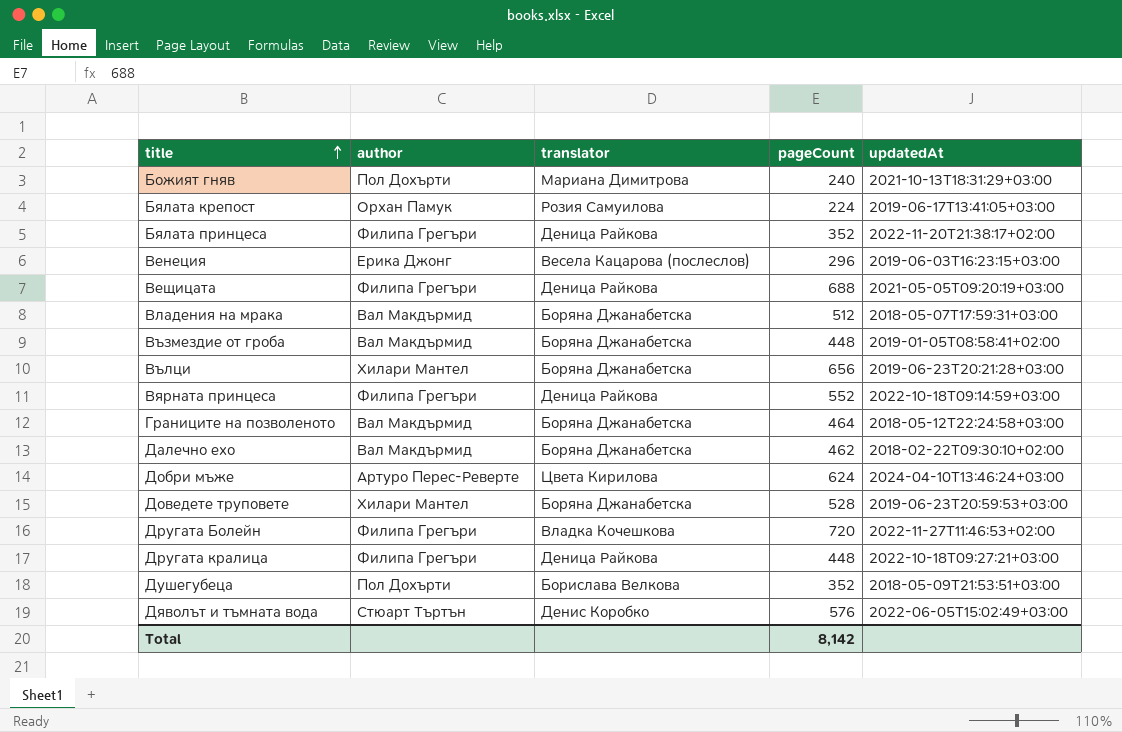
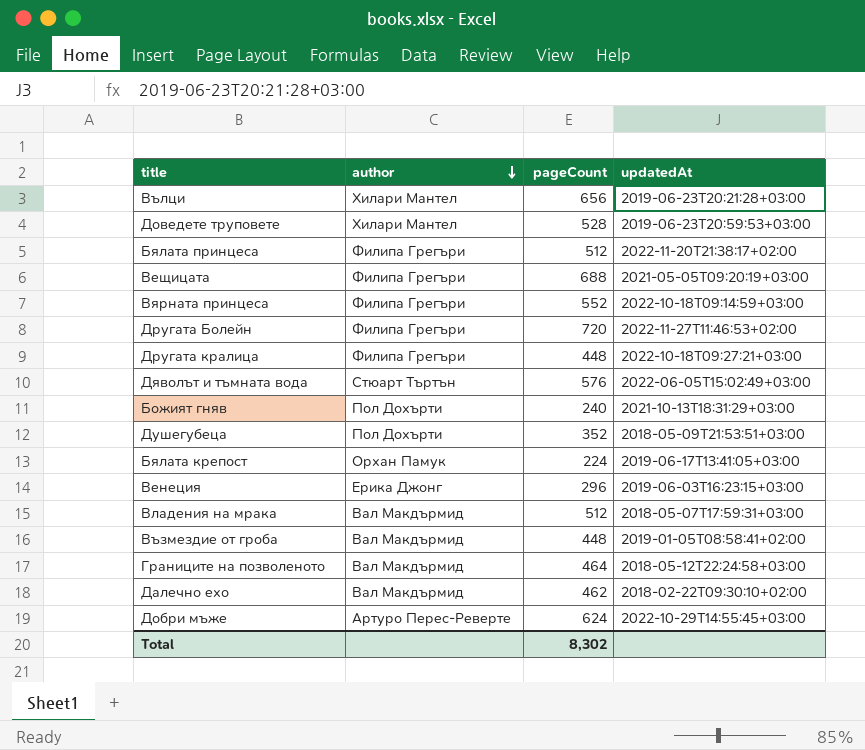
row order: title ascending -> author descending
column translator | position: 3 -> none
Бялата принцеса | pageCount: 352 -> 512
Добри мъже | updatedAt: 2024-04-10T13:46:24+03:00 -> 2022-10-29T14:55:45+03:00
Total | pageCount: 8,142 -> 8,302

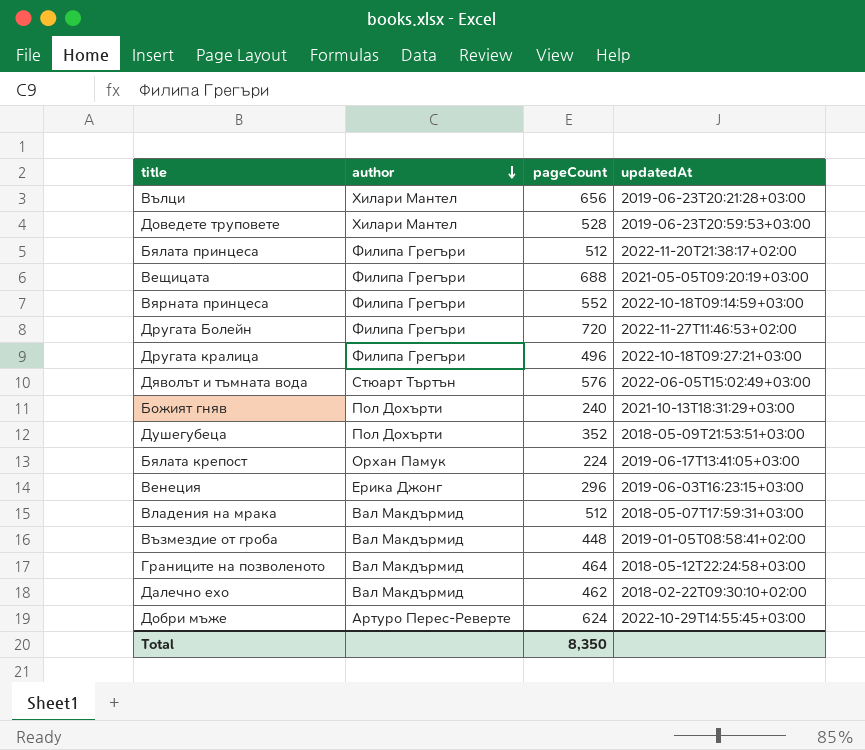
Другата кралица | pageCount: 448 -> 496
Total | pageCount: 8,302 -> 8,350

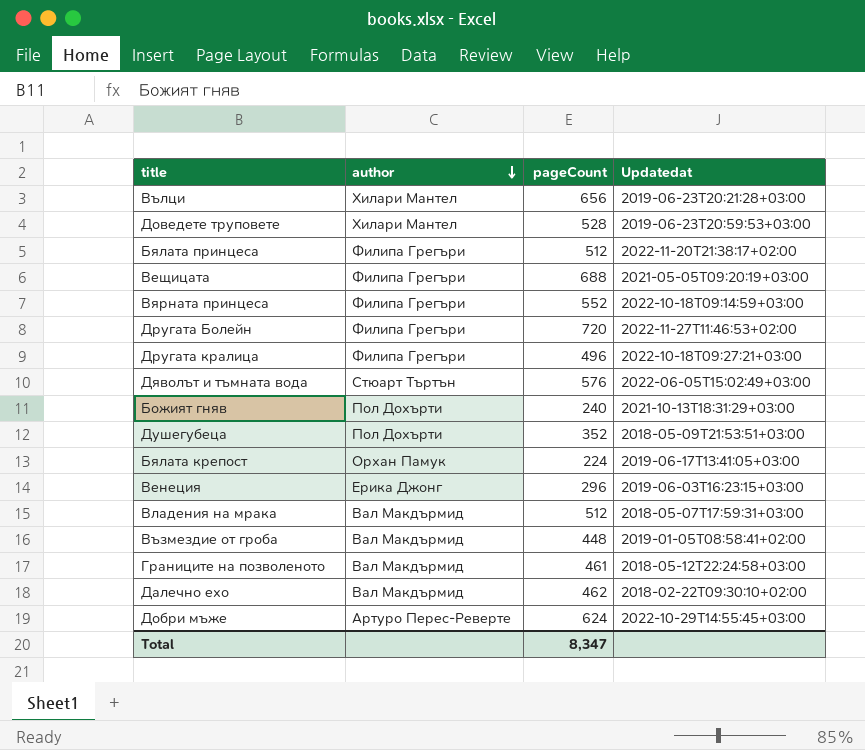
column name: updatedAt -> Updatedat
Границите на позволеното | pageCount: 464 -> 461
Total | pageCount: 8,350 -> 8,347

